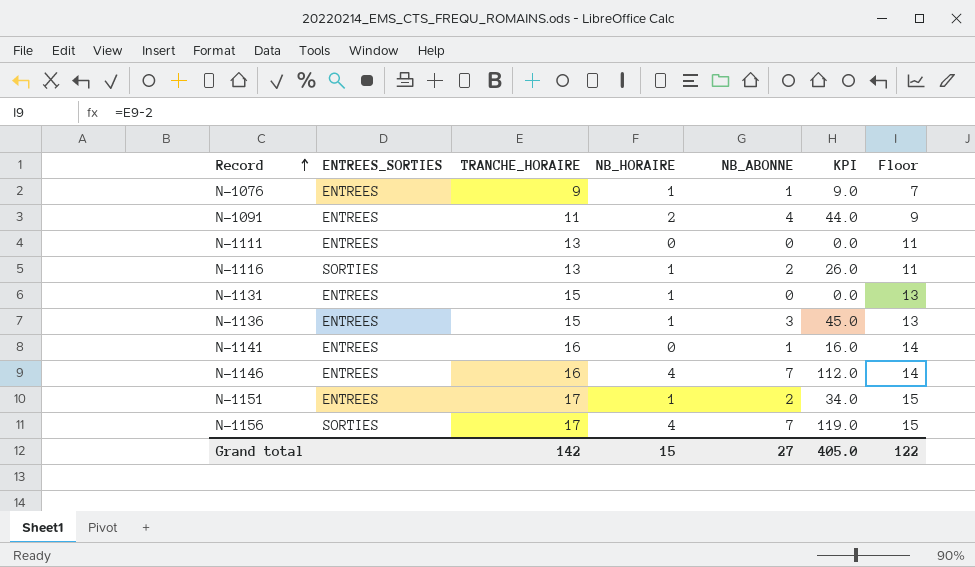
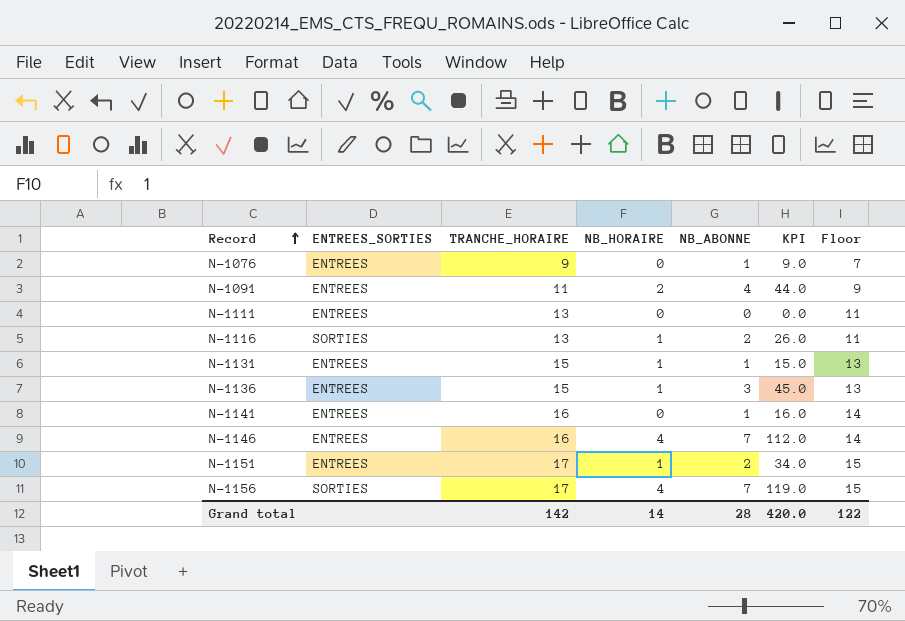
N-1076 | NB_HORAIRE: 1 -> 0
N-1131 | NB_ABONNE: 0 -> 1
N-1131 | KPI: 0.0 -> 15.0
Grand total | NB_HORAIRE: 15 -> 14
Grand total | NB_ABONNE: 27 -> 28
Grand total | KPI: 405.0 -> 420.0

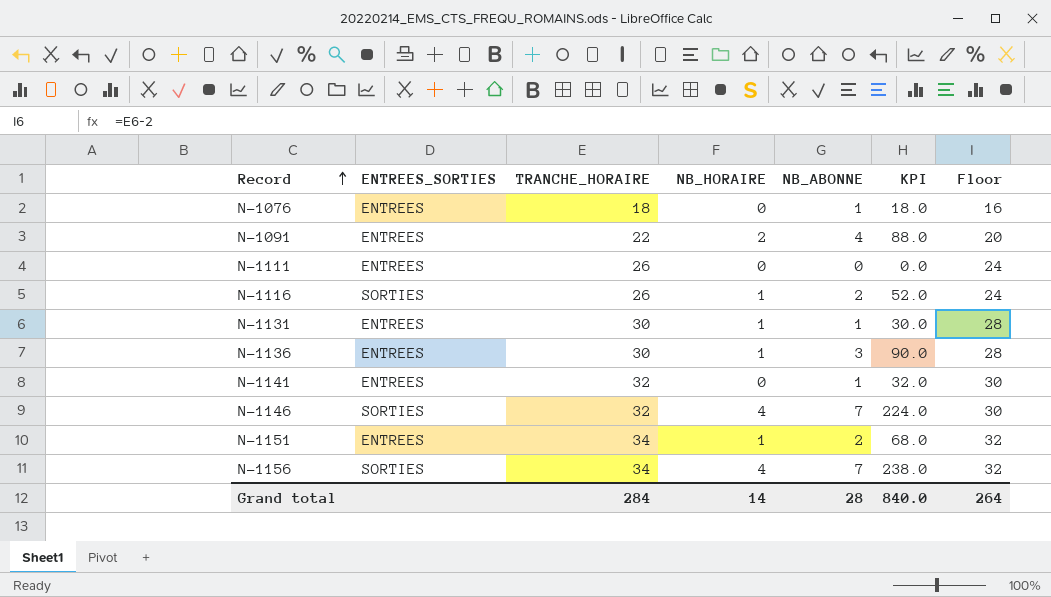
N-1076 | TRANCHE_HORAIRE: 9 -> 18
N-1076 | KPI: 9.0 -> 18.0
N-1076 | Floor: 7 -> 16
N-1091 | TRANCHE_HORAIRE: 11 -> 22
N-1091 | KPI: 44.0 -> 88.0
N-1091 | Floor: 9 -> 20
N-1111 | TRANCHE_HORAIRE: 13 -> 26
N-1111 | Floor: 11 -> 24
N-1116 | TRANCHE_HORAIRE: 13 -> 26
N-1116 | KPI: 26.0 -> 52.0
N-1116 | Floor: 11 -> 24
N-1131 | TRANCHE_HORAIRE: 15 -> 30
N-1131 | KPI: 15.0 -> 30.0
N-1131 | Floor: 13 -> 28
N-1136 | TRANCHE_HORAIRE: 15 -> 30
N-1136 | KPI: 45.0 -> 90.0
N-1136 | Floor: 13 -> 28
N-1141 | TRANCHE_HORAIRE: 16 -> 32
N-1141 | KPI: 16.0 -> 32.0
N-1141 | Floor: 14 -> 30
N-1146 | ENTREES_SORTIES: ENTREES -> SORTIES
N-1146 | TRANCHE_HORAIRE: 16 -> 32
N-1146 | KPI: 112.0 -> 224.0
N-1146 | Floor: 14 -> 30
N-1151 | TRANCHE_HORAIRE: 17 -> 34
N-1151 | KPI: 34.0 -> 68.0
N-1151 | Floor: 15 -> 32
N-1156 | TRANCHE_HORAIRE: 17 -> 34
N-1156 | KPI: 119.0 -> 238.0
N-1156 | Floor: 15 -> 32
Grand total | TRANCHE_HORAIRE: 142 -> 284
Grand total | KPI: 420.0 -> 840.0
Grand total | Floor: 122 -> 264

